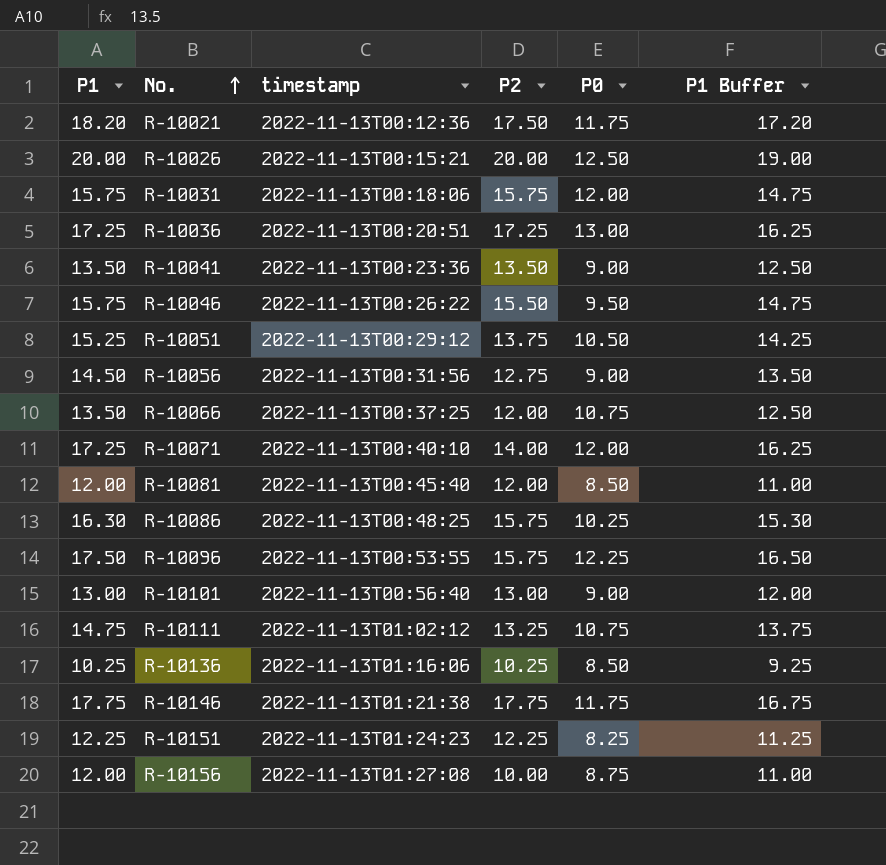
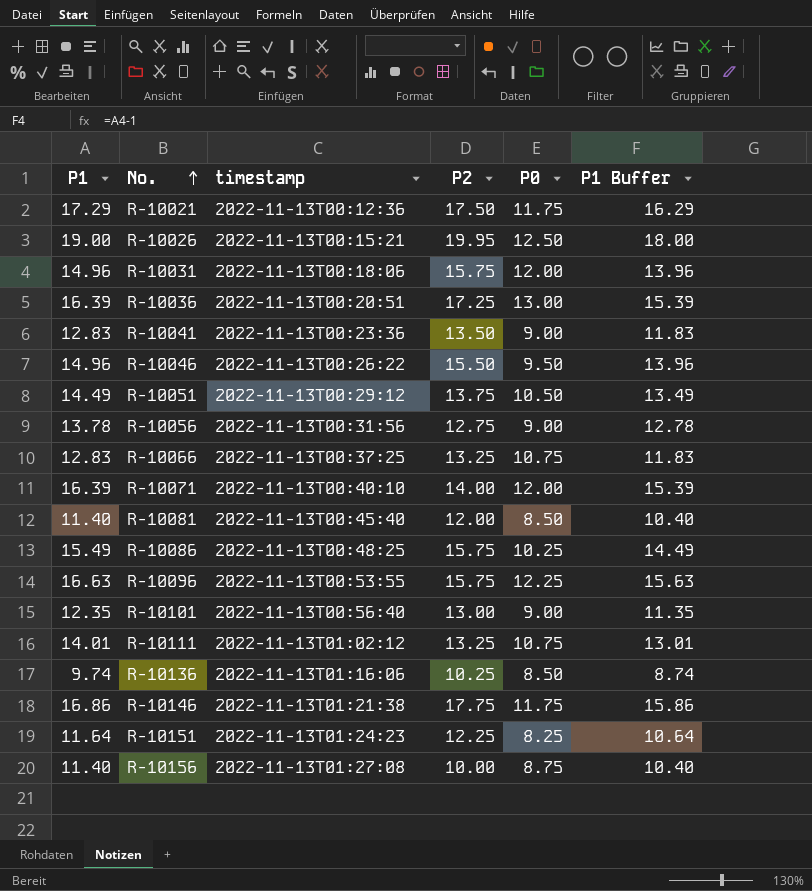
R-10021 | P1: 18.20 -> 17.29
R-10021 | P1 Buffer: 17.20 -> 16.29
R-10026 | P1: 20.00 -> 19.00
R-10026 | P2: 20.00 -> 19.95
R-10026 | P1 Buffer: 19.00 -> 18.00
R-10031 | P1: 15.75 -> 14.96
R-10031 | P1 Buffer: 14.75 -> 13.96
R-10036 | P1: 17.25 -> 16.39
R-10036 | P1 Buffer: 16.25 -> 15.39
R-10041 | P1: 13.50 -> 12.83
R-10041 | P1 Buffer: 12.50 -> 11.83
R-10046 | P1: 15.75 -> 14.96
R-10046 | P1 Buffer: 14.75 -> 13.96
R-10051 | P1: 15.25 -> 14.49
R-10051 | P1 Buffer: 14.25 -> 13.49
R-10056 | P1: 14.50 -> 13.78
R-10056 | P1 Buffer: 13.50 -> 12.78
R-10066 | P1: 13.50 -> 12.83
R-10066 | P2: 12.00 -> 13.25
R-10066 | P1 Buffer: 12.50 -> 11.83
R-10071 | P1: 17.25 -> 16.39
R-10071 | P1 Buffer: 16.25 -> 15.39
R-10081 | P1: 12.00 -> 11.40
R-10081 | P1 Buffer: 11.00 -> 10.40
R-10086 | P1: 16.30 -> 15.49
R-10086 | P1 Buffer: 15.30 -> 14.49
R-10096 | P1: 17.50 -> 16.63
R-10096 | P1 Buffer: 16.50 -> 15.63
R-10101 | P1: 13.00 -> 12.35
R-10101 | P1 Buffer: 12.00 -> 11.35
R-10111 | P1: 14.75 -> 14.01
R-10111 | P1 Buffer: 13.75 -> 13.01
R-10136 | P1: 10.25 -> 9.74
R-10136 | P1 Buffer: 9.25 -> 8.74
R-10146 | P1: 17.75 -> 16.86
R-10146 | P1 Buffer: 16.75 -> 15.86
R-10151 | P1: 12.25 -> 11.64
R-10151 | P1 Buffer: 11.25 -> 10.64
R-10156 | P1: 12.00 -> 11.40
R-10156 | P1 Buffer: 11.00 -> 10.40

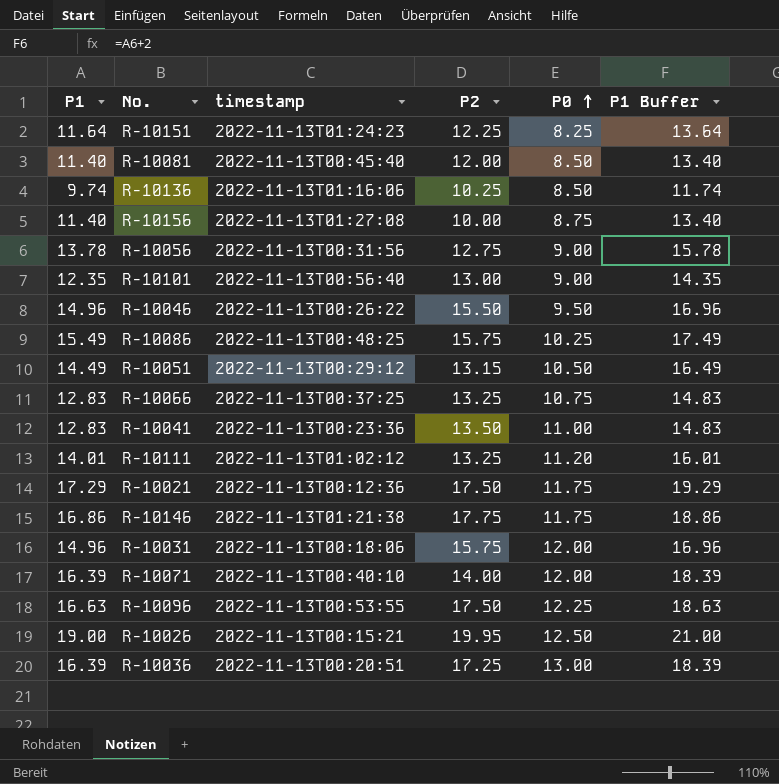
row order: No. ascending -> P0 ascending
column P1 Buffer | formula: [P1] - 1 -> [P1] + 2
R-10051 | P2: 13.75 -> 13.15
R-10041 | P0: 9.00 -> 11.00
R-10111 | P0: 10.75 -> 11.20
R-10096 | P2: 15.75 -> 17.50

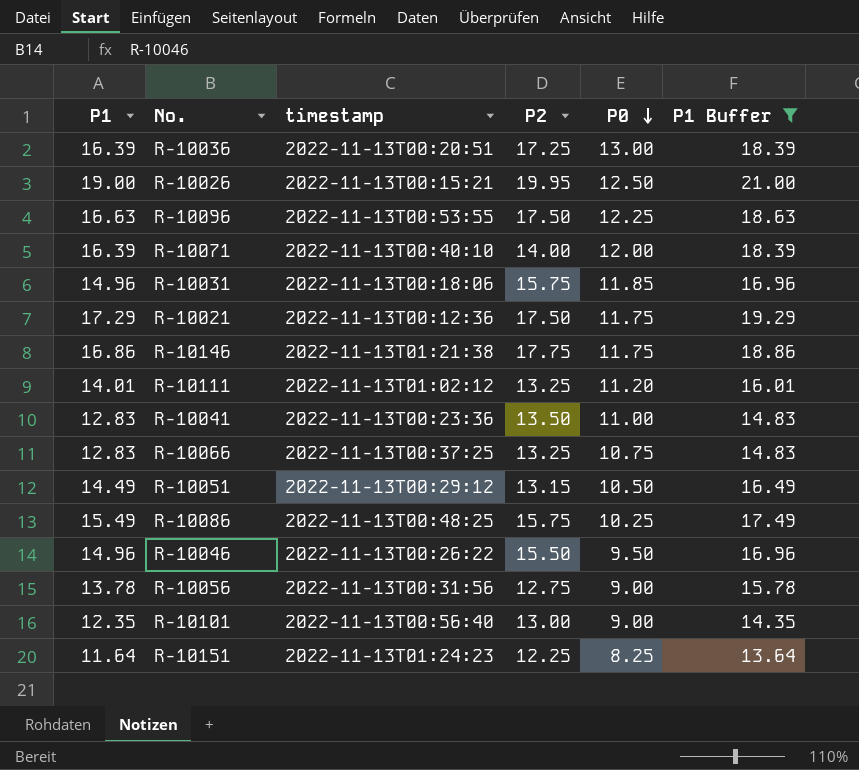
filter: none -> P1 Buffer >= 13.64
row order: P0 ascending -> P0 descending
R-10031 | P0: 12.00 -> 11.85

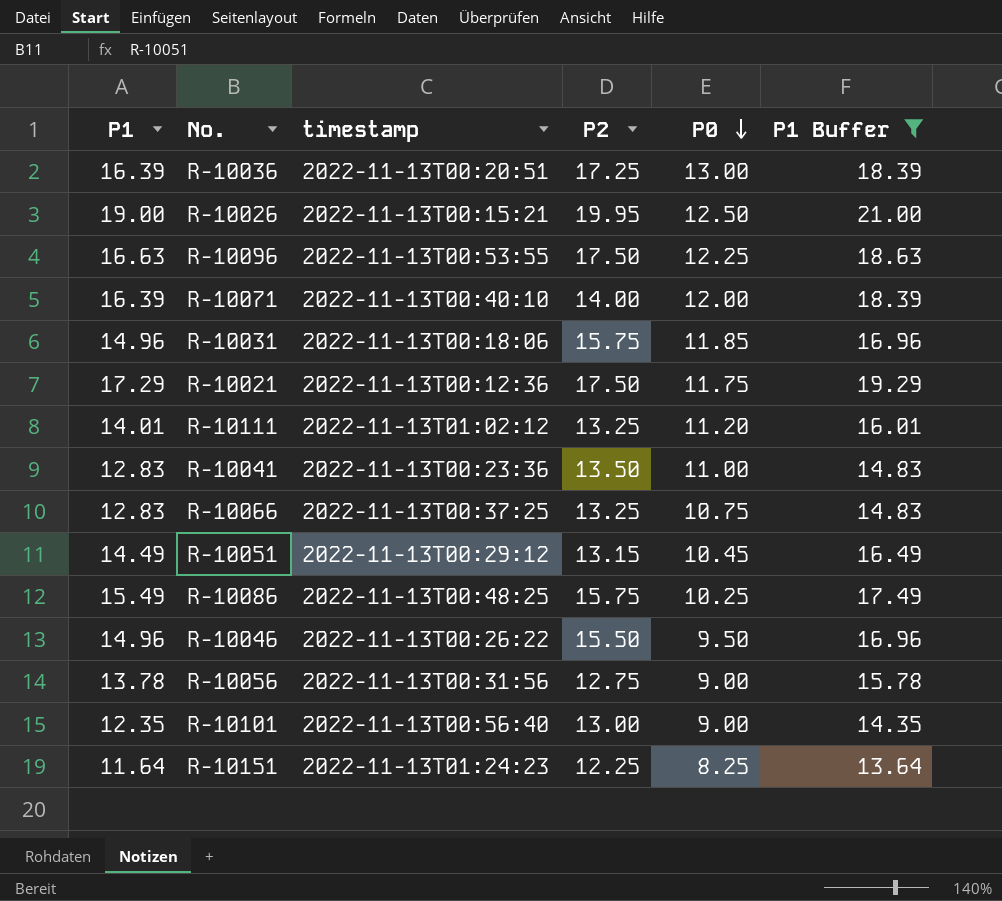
row R-10146: 16.86 | 2022-11-13T01:21:38 | 17.75 | 11.75 | 18.86 -> none
R-10051 | P0: 10.50 -> 10.45

